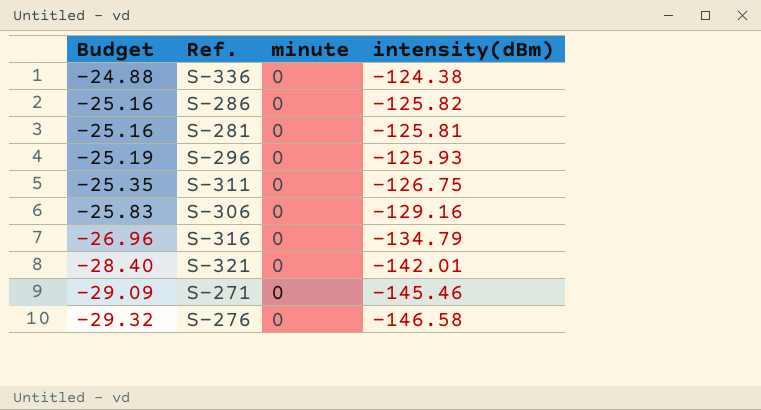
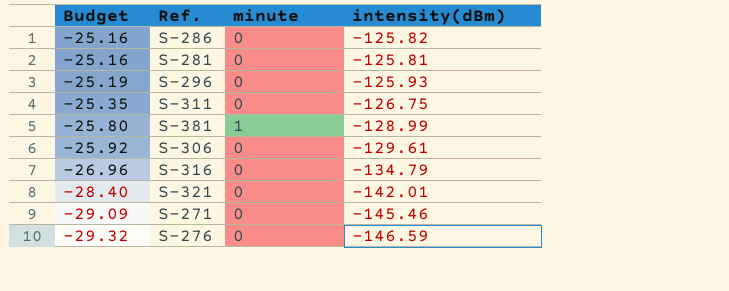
row S-336: -24.88 | 0 | -124.38 -> none
row S-381: none -> -25.80 | 1 | -128.99
S-306 | Budget: -25.83 -> -25.92
S-306 | intensity(dBm): -129.16 -> -129.61
S-276 | intensity(dBm): -146.58 -> -146.59

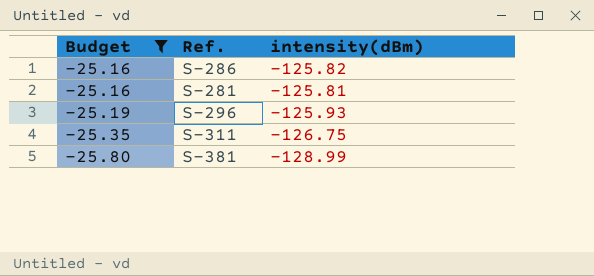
filter: none -> Budget >= -25.80
column minute | position: 3 -> none

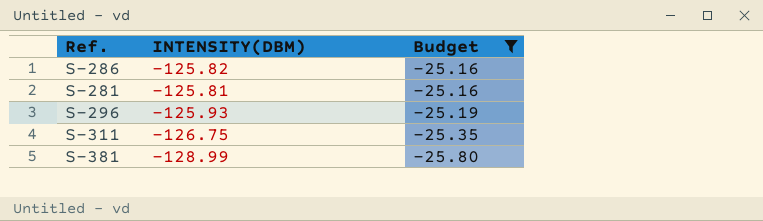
column name: intensity(dBm) -> INTENSITY(DBM)
column Budget | position: 1 -> 3

